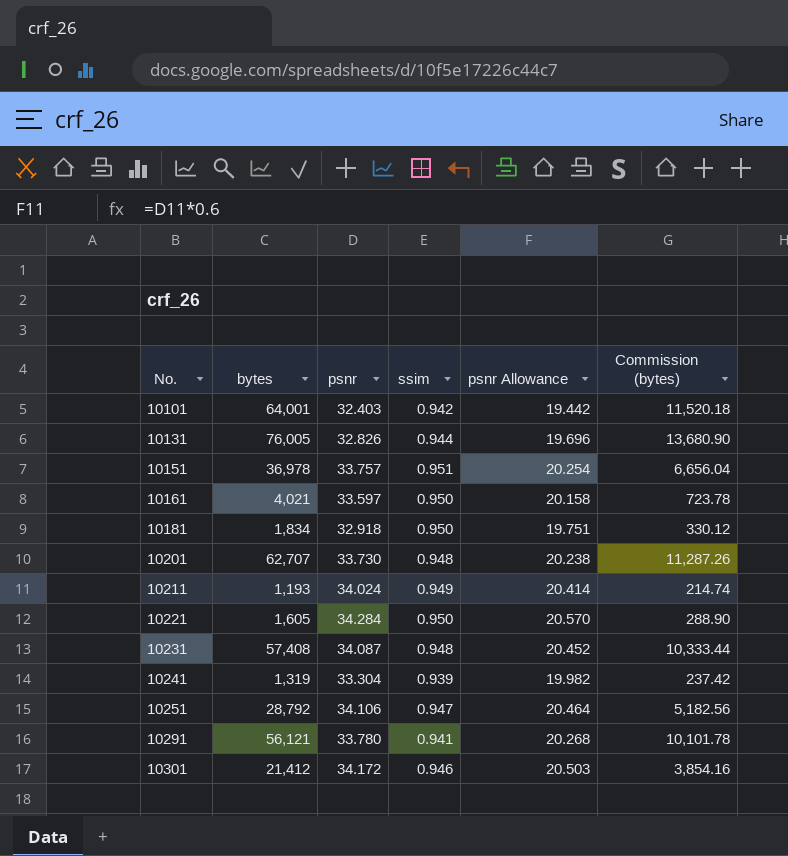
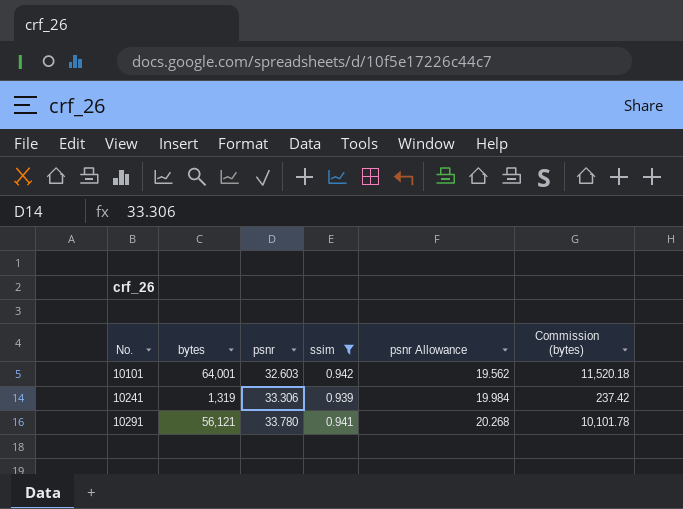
filter: none -> ssim <= 0.942
10101 | psnr: 32.403 -> 32.603
10101 | psnr Allowance: 19.442 -> 19.562
10241 | psnr: 33.304 -> 33.306
10241 | psnr Allowance: 19.982 -> 19.984

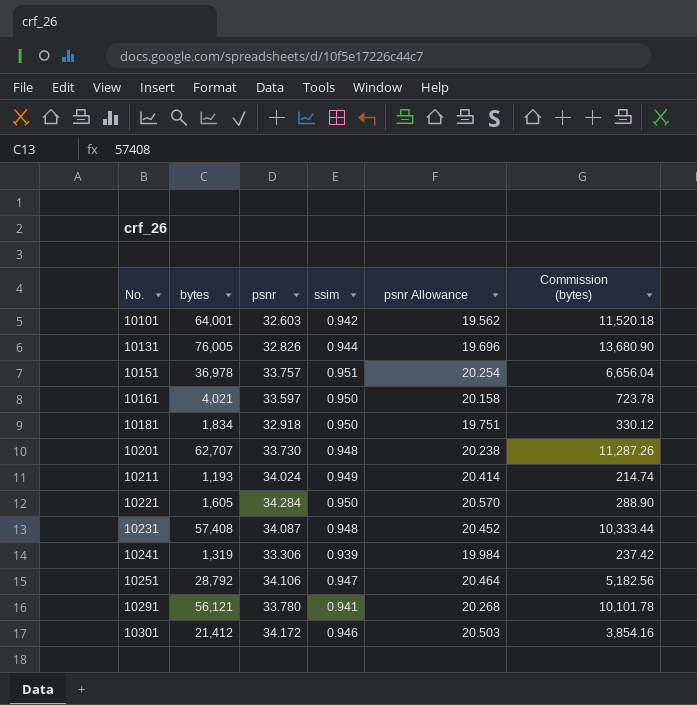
filter: ssim <= 0.942 -> none

